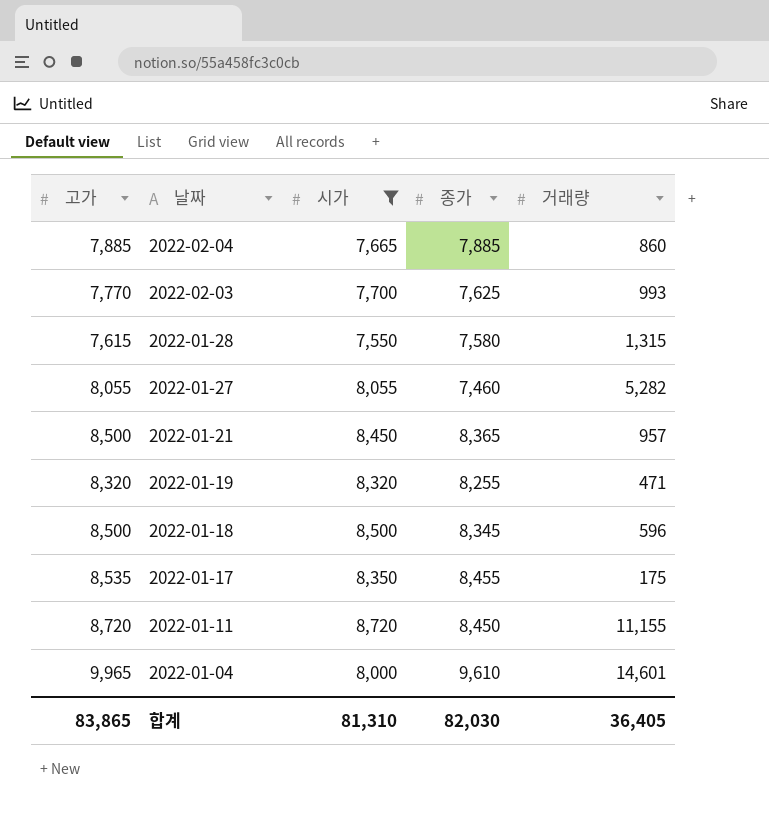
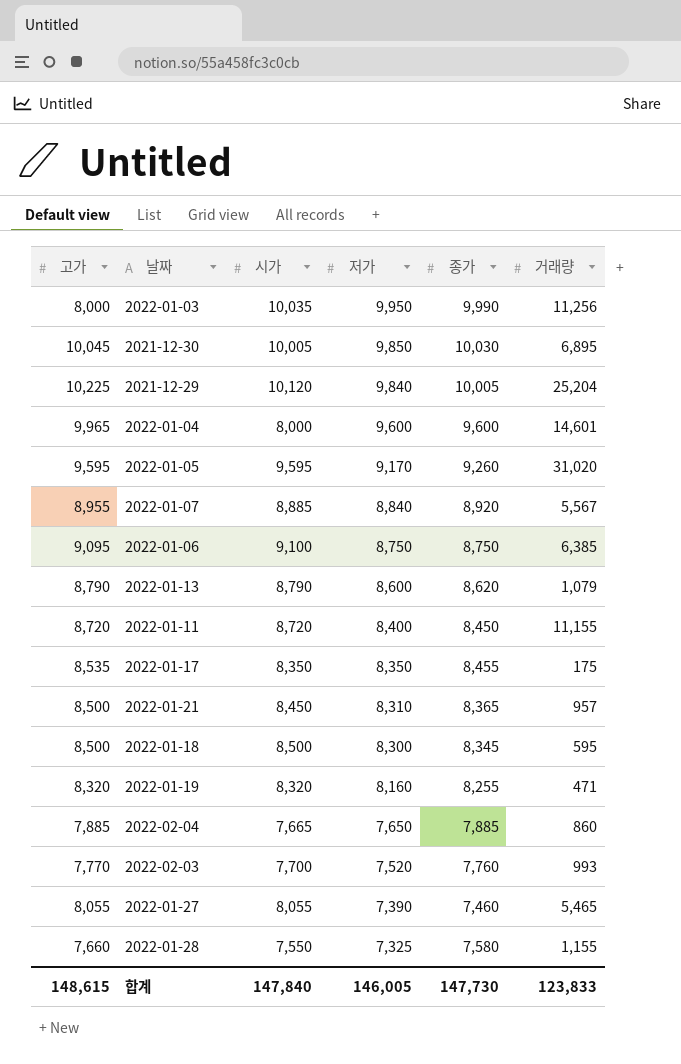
filter: 시가 <= 8,720 -> none
row order: 날짜 descending -> 저가 descending
column 저가 | position: none -> 4
2022-01-04 | 종가: 9,610 -> 9,600
2022-01-18 | 거래량: 596 -> 595
2022-02-03 | 종가: 7,625 -> 7,760
2022-01-27 | 거래량: 5,282 -> 5,465
2022-01-28 | 고가: 7,615 -> 7,660
2022-01-28 | 거래량: 1,315 -> 1,155
합계 | 고가: 83,865 -> 148,615
합계 | 시가: 81,310 -> 147,840
합계 | 종가: 82,030 -> 147,730
합계 | 거래량: 36,405 -> 123,833

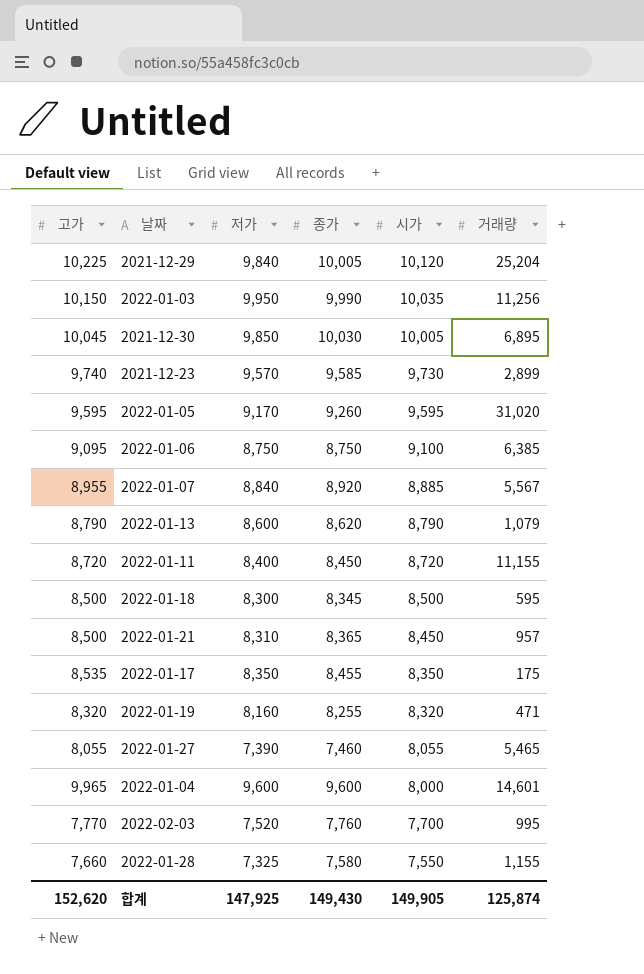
row order: 저가 descending -> 시가 descending
column 시가 | position: 3 -> 5
row 2022-02-04: 7,885 | 7,665 | 7,650 | 7,885 | 860 -> none
2022-01-03 | 고가: 8,000 -> 10,150
row 2021-12-23: none -> 9,740 | 9,570 | 9,585 | 9,730 | 2,899
2022-02-03 | 거래량: 993 -> 995
합계 | 고가: 148,615 -> 152,620
합계 | 저가: 146,005 -> 147,925
합계 | 종가: 147,730 -> 149,430
합계 | 시가: 147,840 -> 149,905
합계 | 거래량: 123,833 -> 125,874

